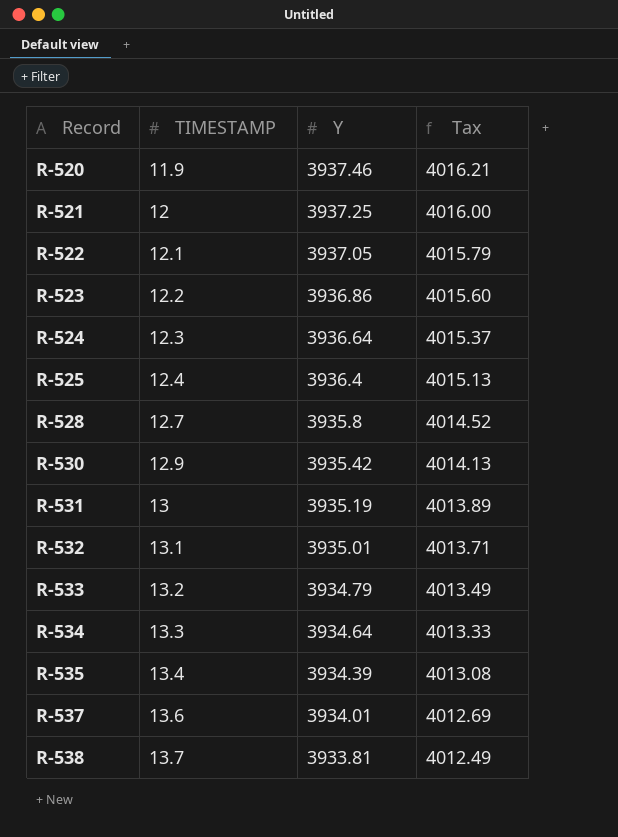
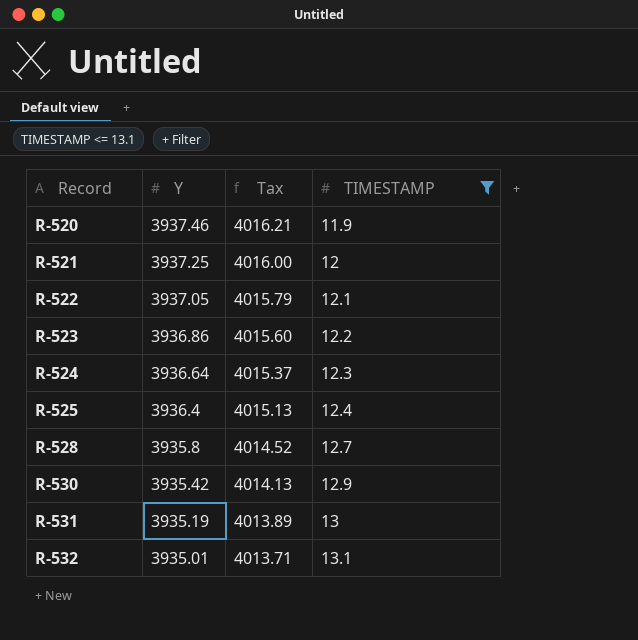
filter: none -> TIMESTAMP <= 13.1
column TIMESTAMP | position: 2 -> 4

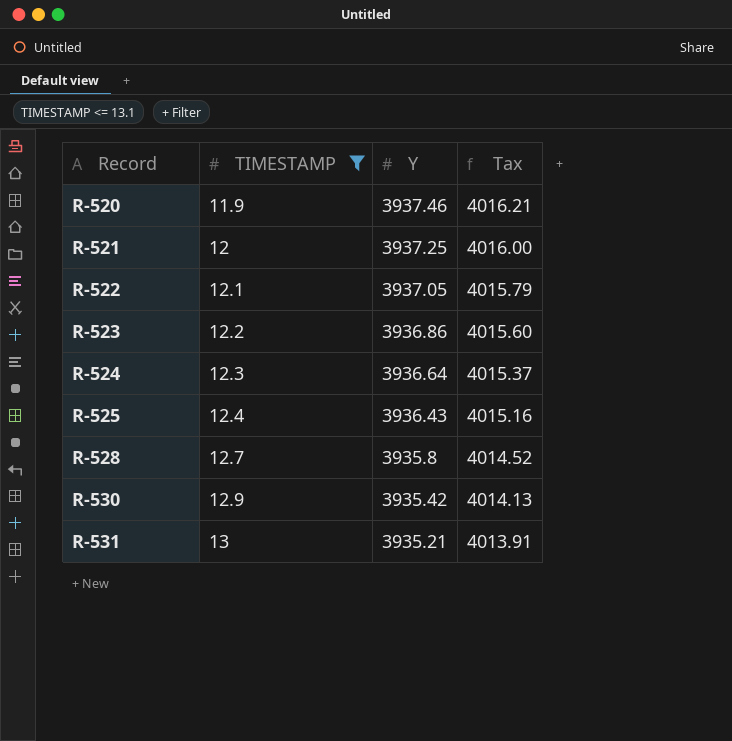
column TIMESTAMP | position: 4 -> 2
row R-532: 3935.01 | 4013.71 | 13.1 -> none
R-525 | Y: 3936.4 -> 3936.43
R-525 | Tax: 4015.13 -> 4015.16
R-531 | Y: 3935.19 -> 3935.21
R-531 | Tax: 4013.89 -> 4013.91

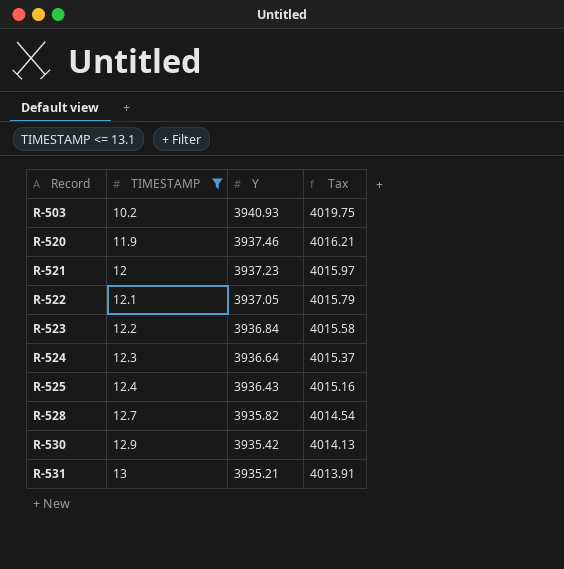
row R-503: none -> 10.2 | 3940.93 | 4019.75
R-521 | Y: 3937.25 -> 3937.23
R-521 | Tax: 4016.00 -> 4015.97
R-523 | Y: 3936.86 -> 3936.84
R-523 | Tax: 4015.60 -> 4015.58
R-528 | Y: 3935.8 -> 3935.82
R-528 | Tax: 4014.52 -> 4014.54

